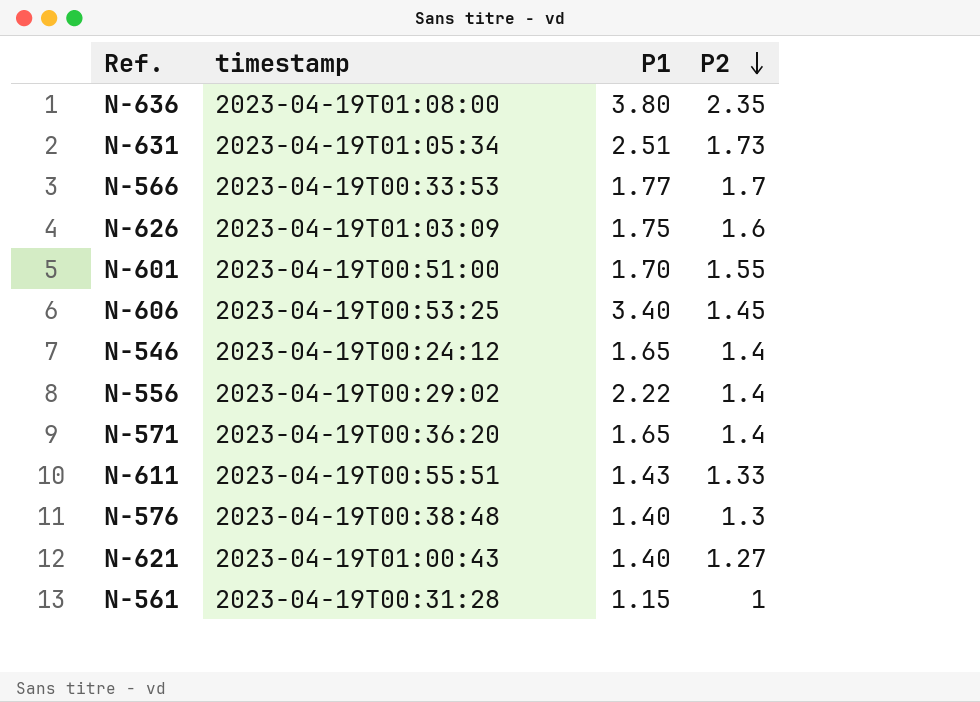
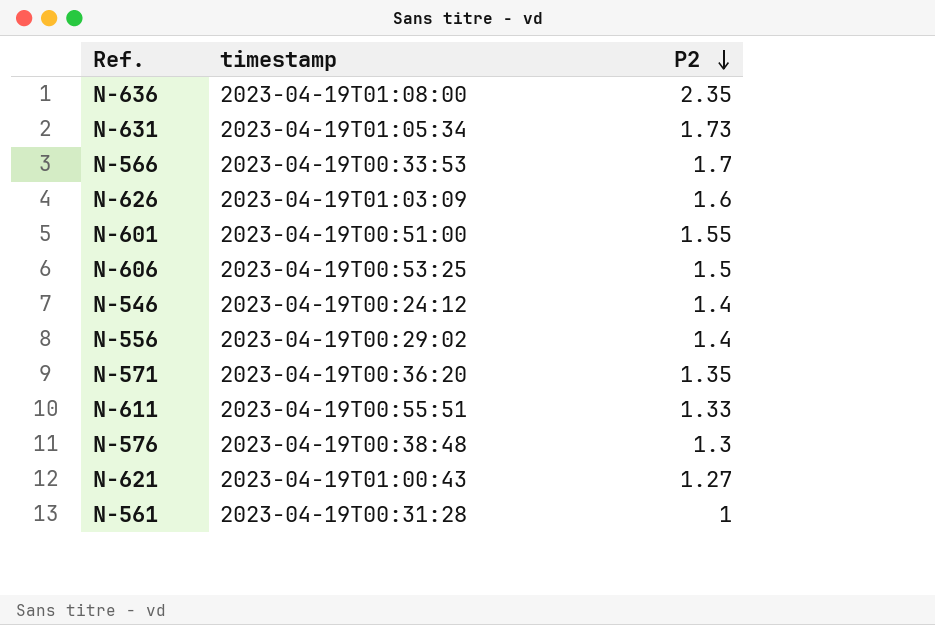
column P1 | position: 3 -> none
N-606 | P2: 1.45 -> 1.5
N-571 | P2: 1.4 -> 1.35

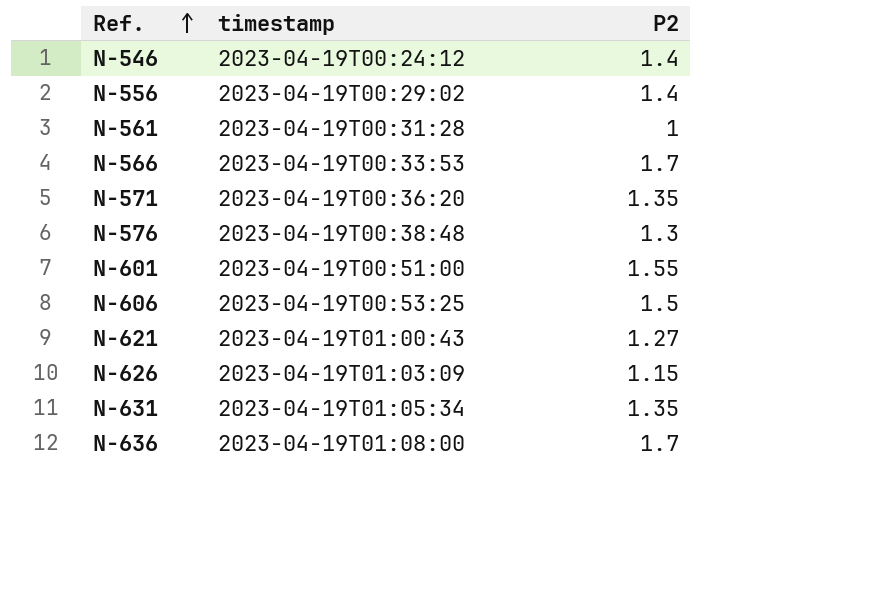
row order: P2 descending -> Ref. ascending
row N-611: 2023-04-19T00:55:51 | 1.33 -> none
N-626 | P2: 1.6 -> 1.15
N-631 | P2: 1.73 -> 1.35
N-636 | P2: 2.35 -> 1.7

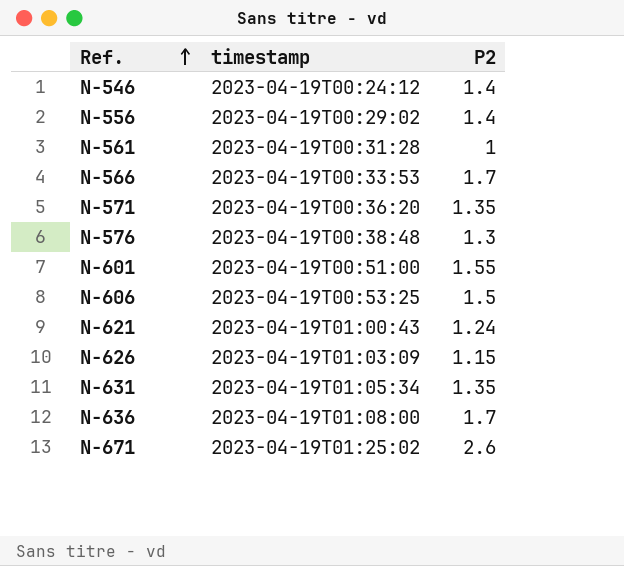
N-621 | P2: 1.27 -> 1.24
row N-671: none -> 2023-04-19T01:25:02 | 2.6

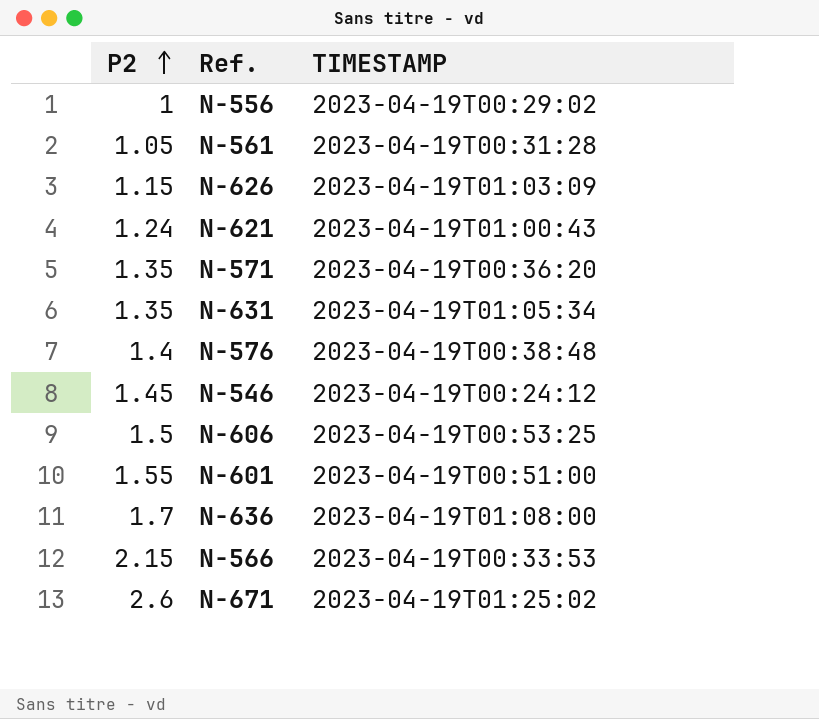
row order: Ref. ascending -> P2 ascending
column P2 | position: 3 -> 1
column name: timestamp -> TIMESTAMP
N-556 | P2: 1.4 -> 1
N-561 | P2: 1 -> 1.05
N-576 | P2: 1.3 -> 1.4
N-546 | P2: 1.4 -> 1.45
N-566 | P2: 1.7 -> 2.15

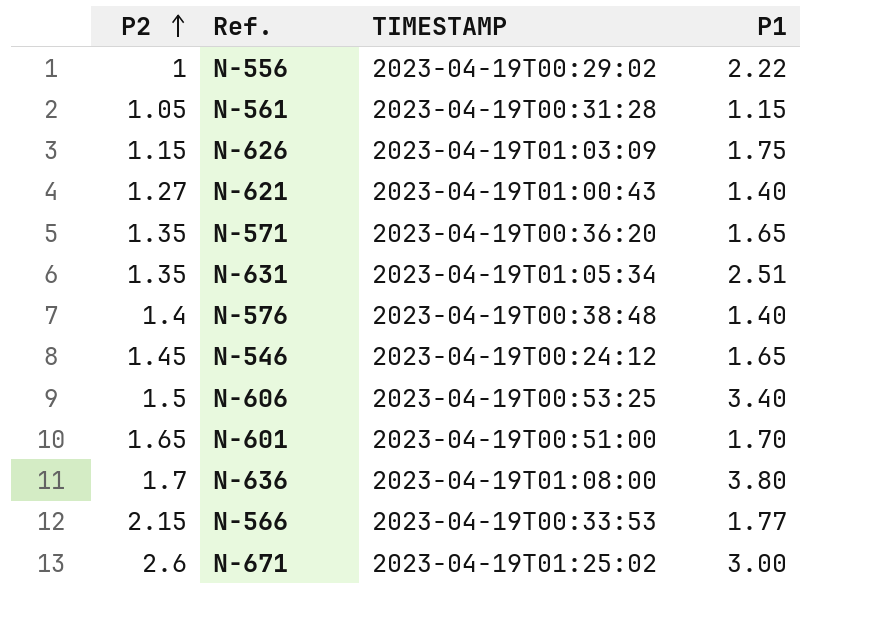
column P1 | position: none -> 4
N-621 | P2: 1.24 -> 1.27
N-601 | P2: 1.55 -> 1.65

